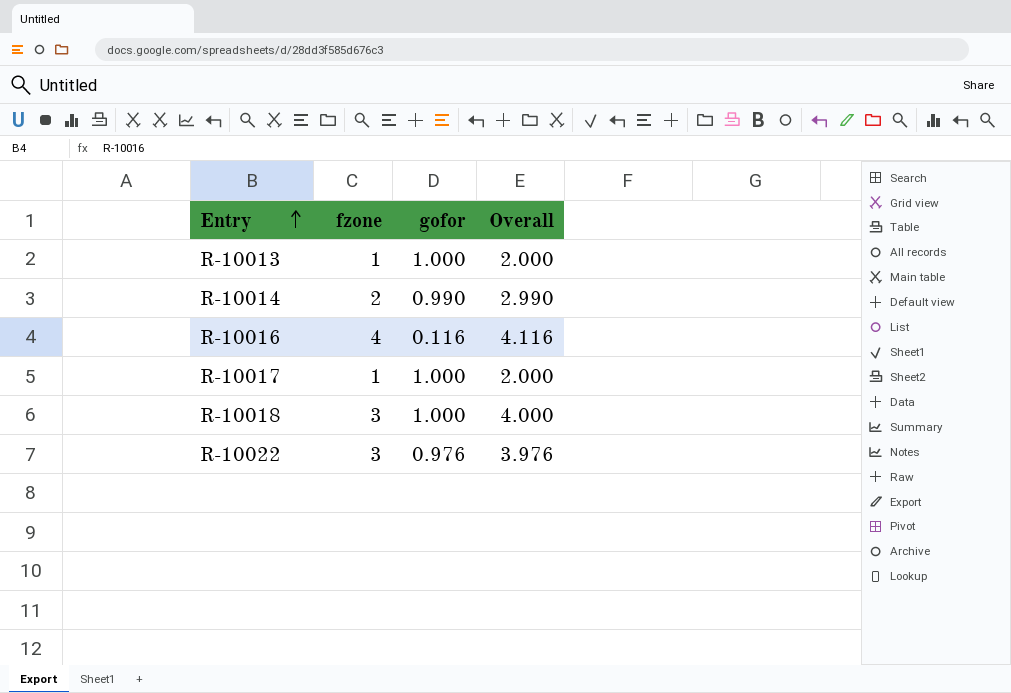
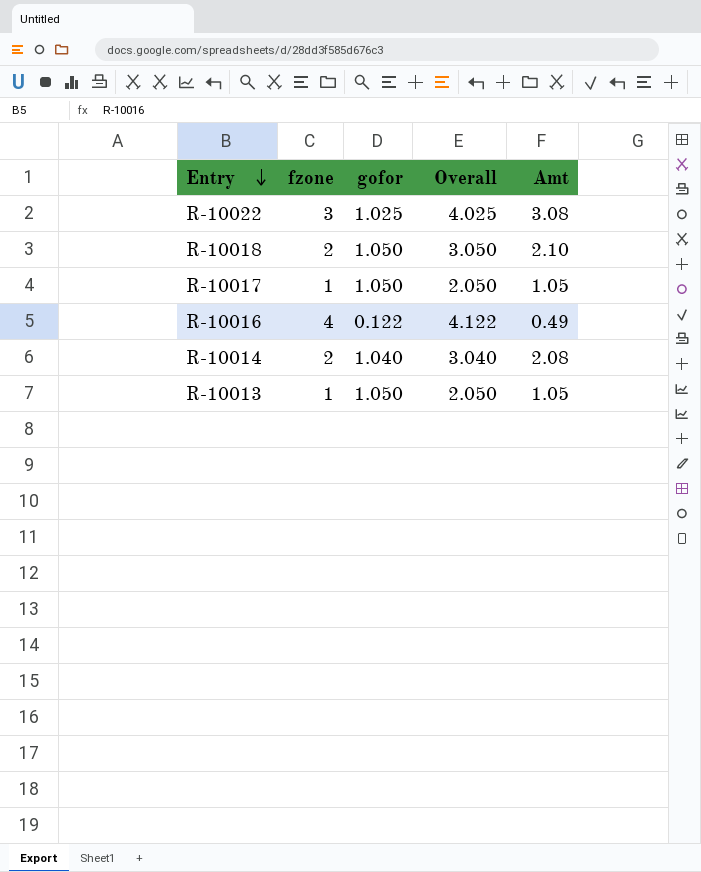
row order: Entry ascending -> Entry descending
column Amt | formula: none -> [fzone] * [gofor]
R-10022 | gofor: 0.976 -> 1.025
R-10022 | Overall: 3.976 -> 4.025
R-10018 | fzone: 3 -> 2
R-10018 | gofor: 1.000 -> 1.050
R-10018 | Overall: 4.000 -> 3.050
R-10017 | gofor: 1.000 -> 1.050
R-10017 | Overall: 2.000 -> 2.050
R-10016 | gofor: 0.116 -> 0.122
R-10016 | Overall: 4.116 -> 4.122
R-10014 | gofor: 0.990 -> 1.040
R-10014 | Overall: 2.990 -> 3.040
R-10013 | gofor: 1.000 -> 1.050
R-10013 | Overall: 2.000 -> 2.050

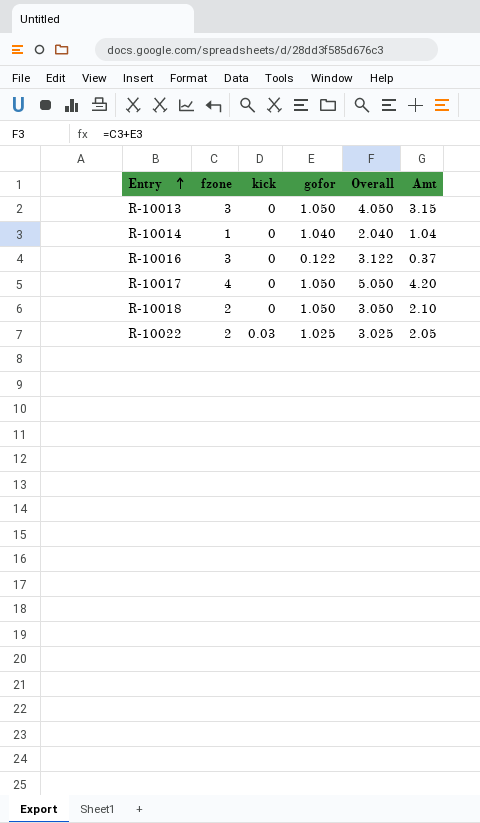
row order: Entry descending -> Entry ascending
column kick | position: none -> 3
R-10013 | fzone: 1 -> 3
R-10013 | Overall: 2.050 -> 4.050
R-10013 | Amt: 1.05 -> 3.15
R-10014 | fzone: 2 -> 1
R-10014 | Overall: 3.040 -> 2.040
R-10014 | Amt: 2.08 -> 1.04
R-10016 | fzone: 4 -> 3
R-10016 | Overall: 4.122 -> 3.122
R-10016 | Amt: 0.49 -> 0.37
R-10017 | fzone: 1 -> 4
R-10017 | Overall: 2.050 -> 5.050
R-10017 | Amt: 1.05 -> 4.20
R-10022 | fzone: 3 -> 2
R-10022 | Overall: 4.025 -> 3.025
R-10022 | Amt: 3.08 -> 2.05

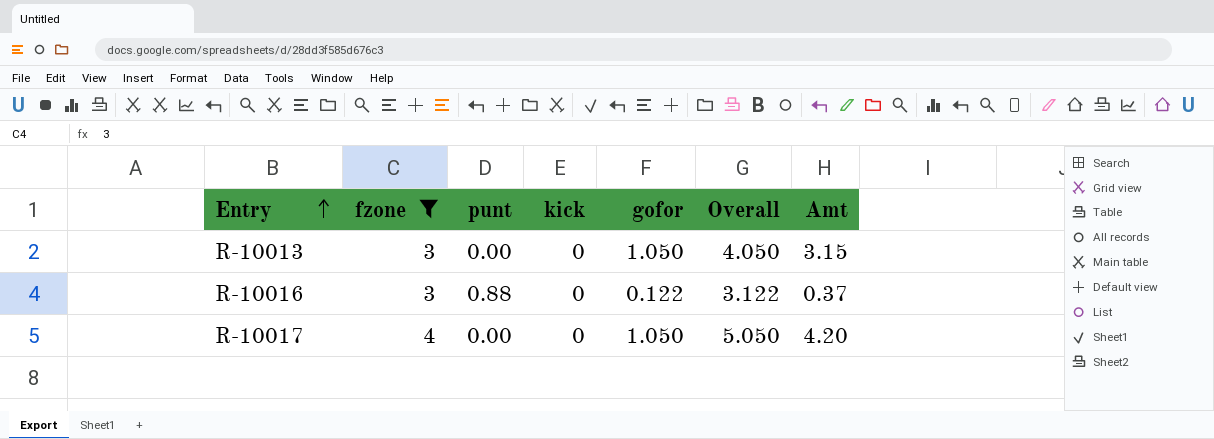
filter: none -> fzone >= 3
column punt | position: none -> 3

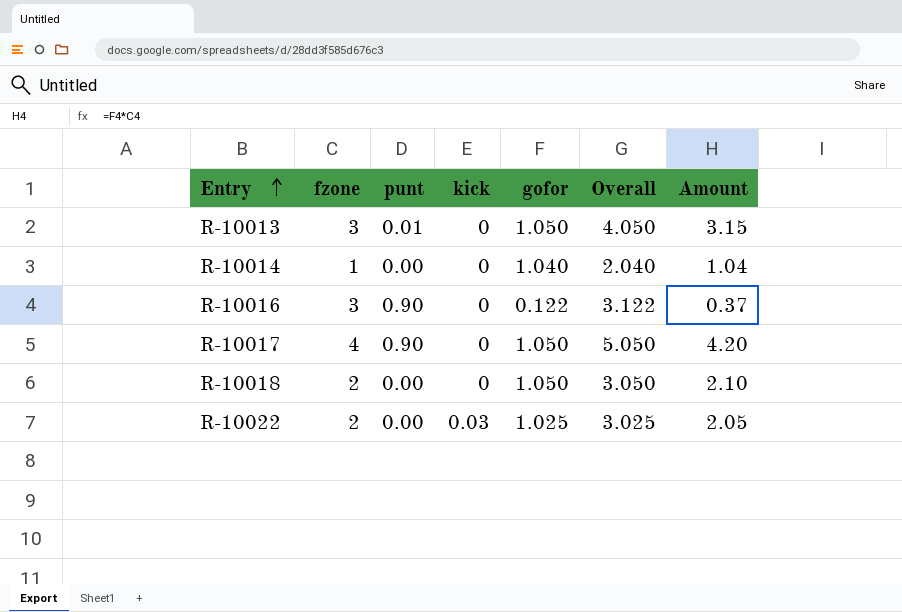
filter: fzone >= 3 -> none
column name: Amt -> Amount
R-10013 | punt: 0.00 -> 0.01
R-10016 | punt: 0.88 -> 0.90
R-10017 | punt: 0.00 -> 0.90

